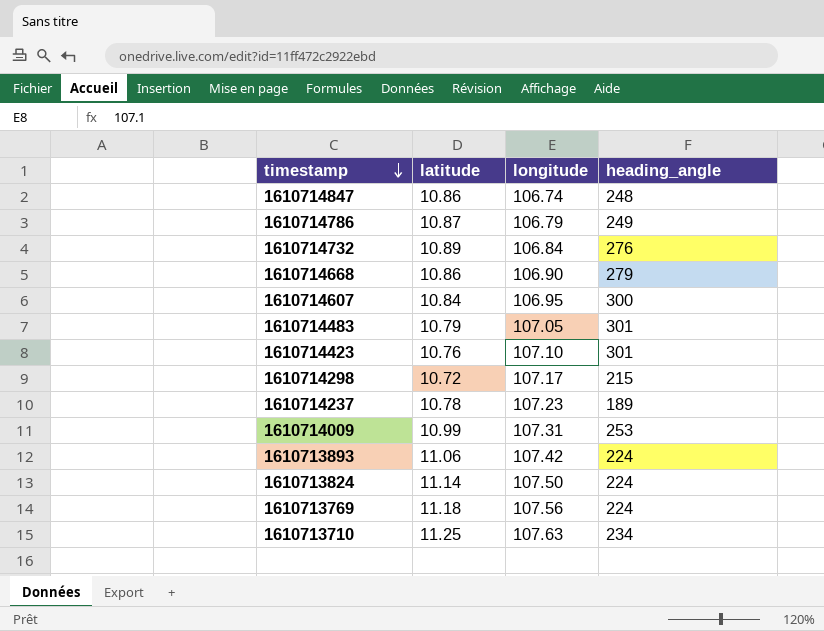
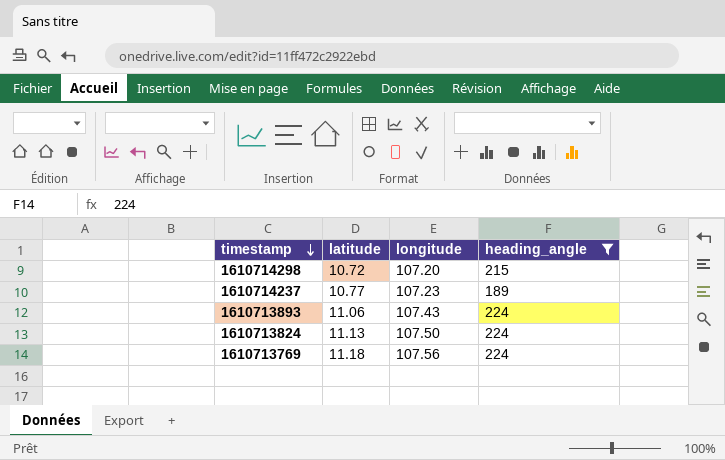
filter: none -> heading_angle <= 224
1610714298 | longitude: 107.17 -> 107.20
1610714237 | latitude: 10.78 -> 10.77
1610713893 | longitude: 107.42 -> 107.43
1610713824 | latitude: 11.14 -> 11.13

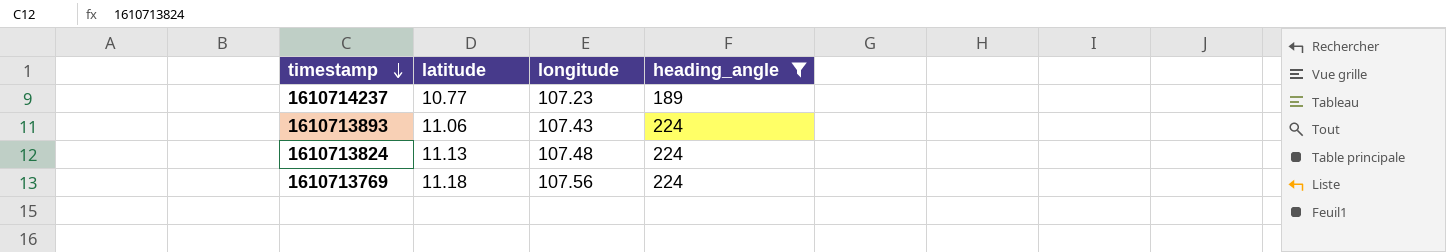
row 1610714298: 10.72 | 107.20 | 215 -> none
1610713824 | longitude: 107.50 -> 107.48

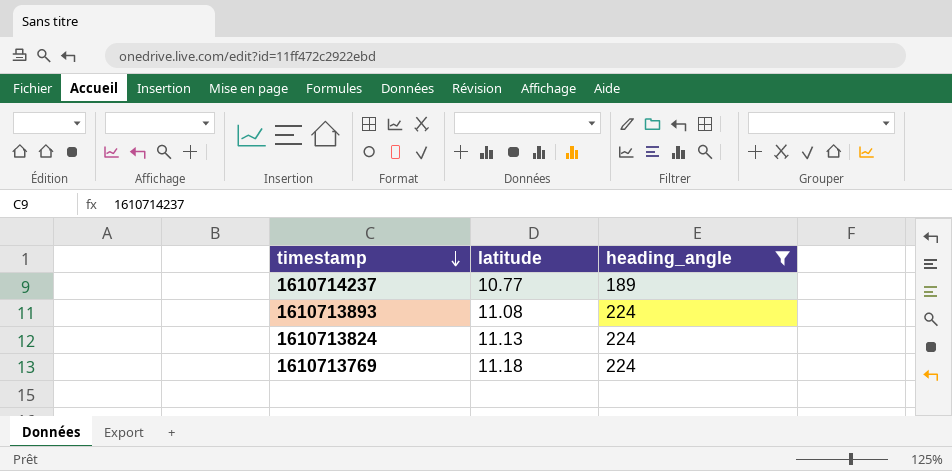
column longitude | position: 3 -> none
1610713893 | latitude: 11.06 -> 11.08

